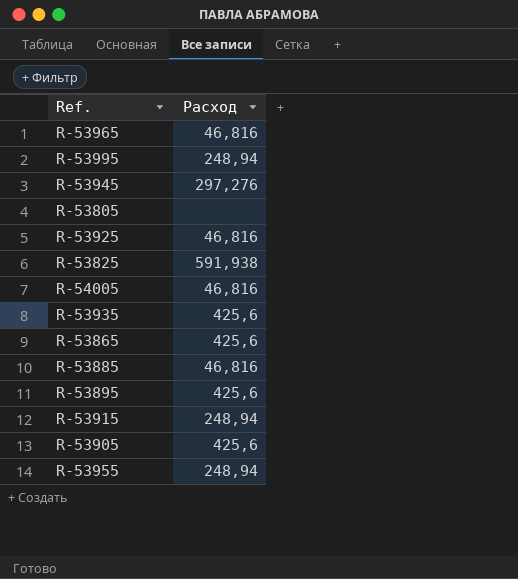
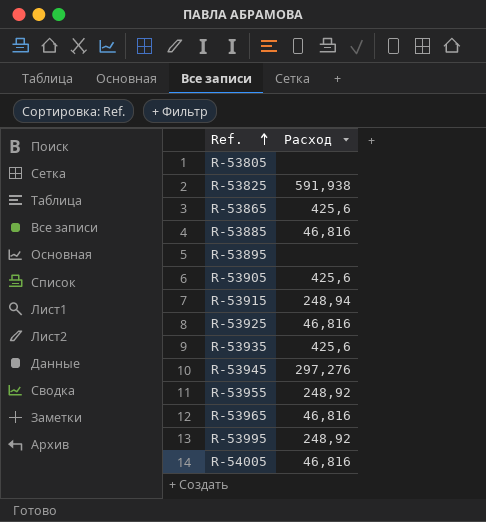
row order: none -> Ref. ascending
R-53895 | Расход: 425,6 -> none
R-53955 | Расход: 248,94 -> 248,92
R-53995 | Расход: 248,94 -> 248,92

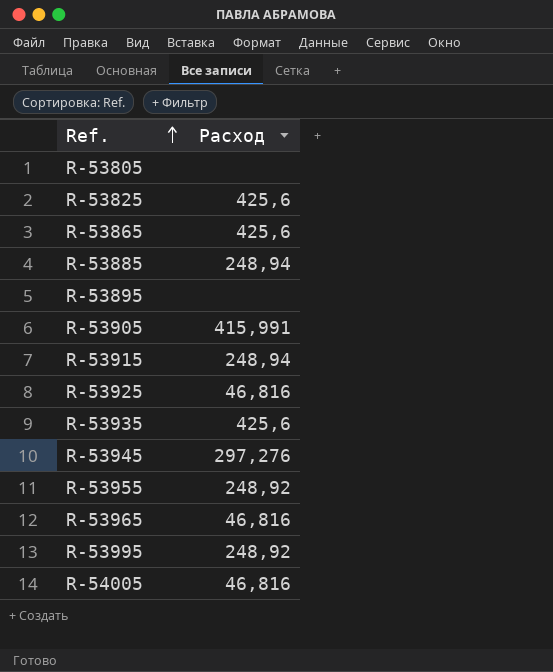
R-53825 | Расход: 591,938 -> 425,6
R-53885 | Расход: 46,816 -> 248,94
R-53905 | Расход: 425,6 -> 415,991

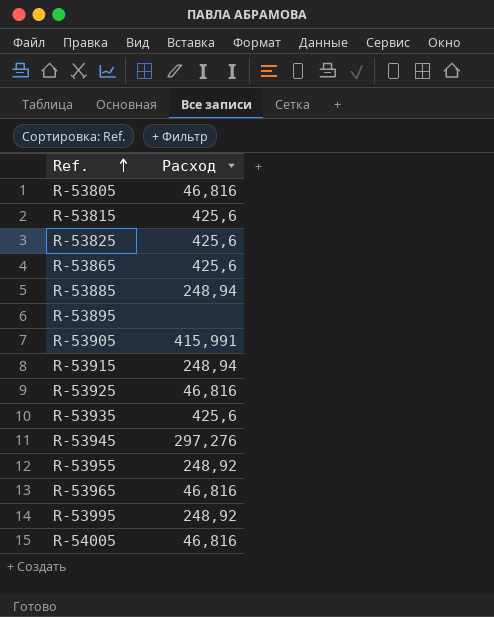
R-53805 | Расход: none -> 46,816
row R-53815: none -> 425,6

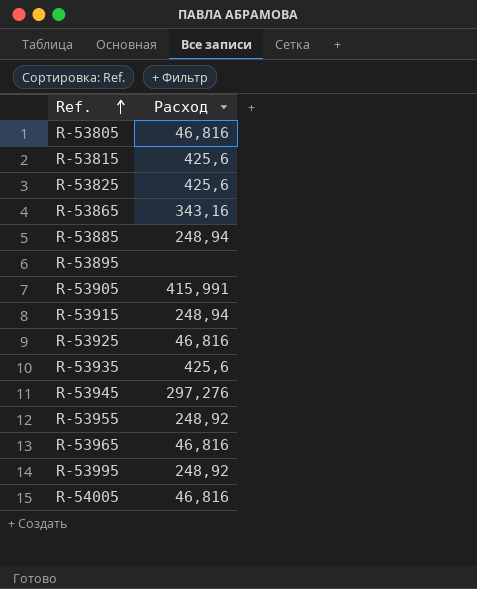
R-53865 | Расход: 425,6 -> 343,16

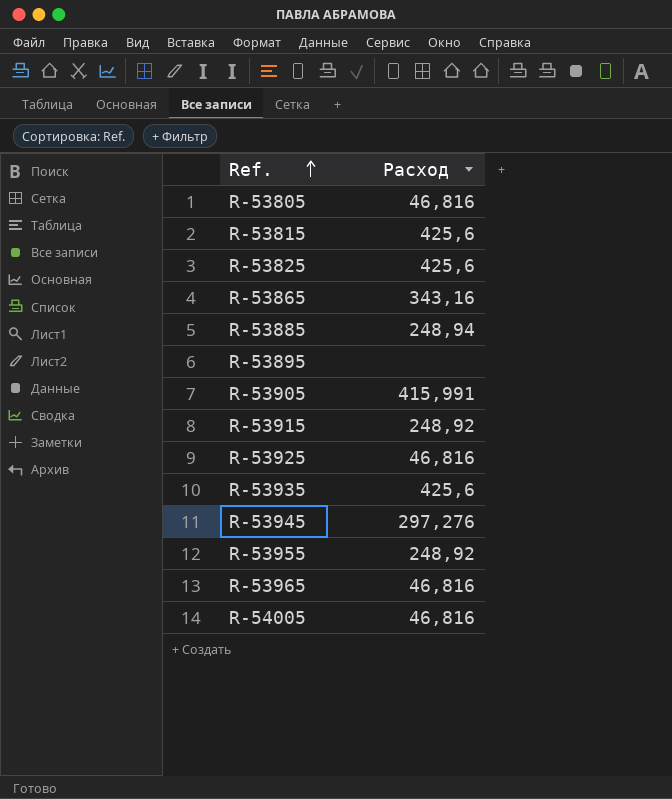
row R-53995: 248,92 -> none
R-53915 | Расход: 248,94 -> 248,92

